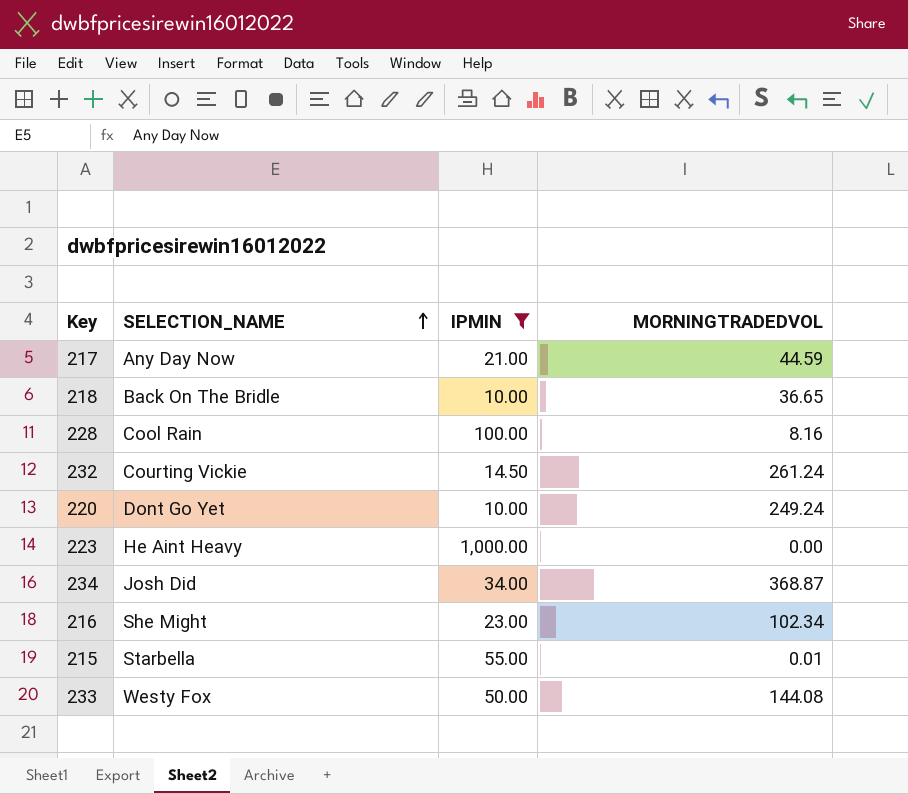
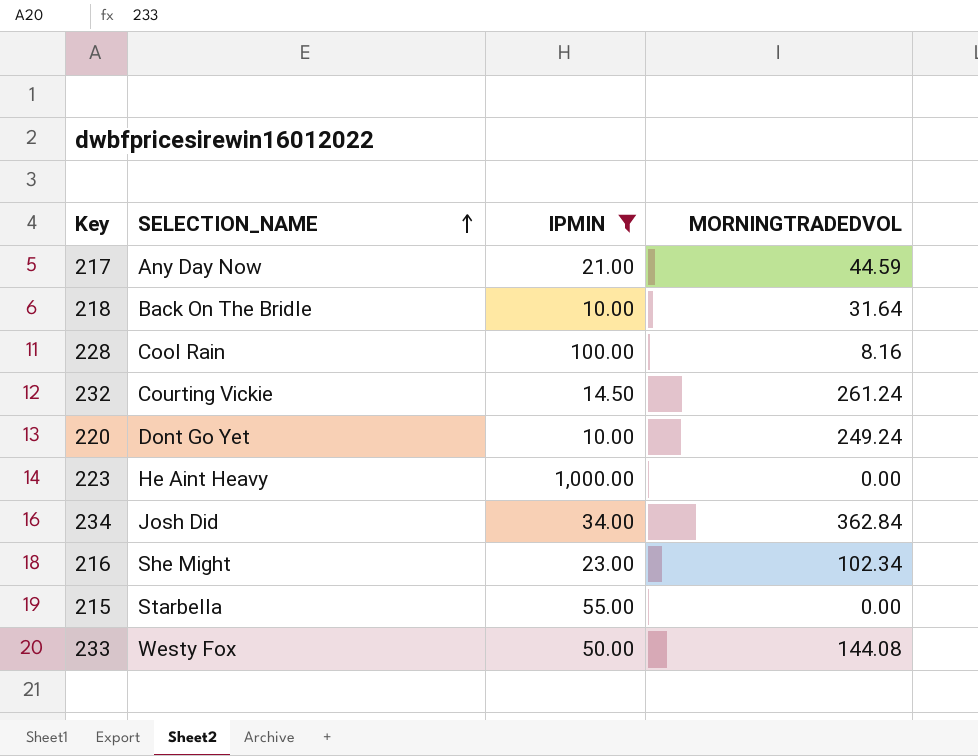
218 | MORNINGTRADEDVOL: 36.65 -> 31.64
234 | MORNINGTRADEDVOL: 368.87 -> 362.84
215 | MORNINGTRADEDVOL: 0.01 -> 0.00

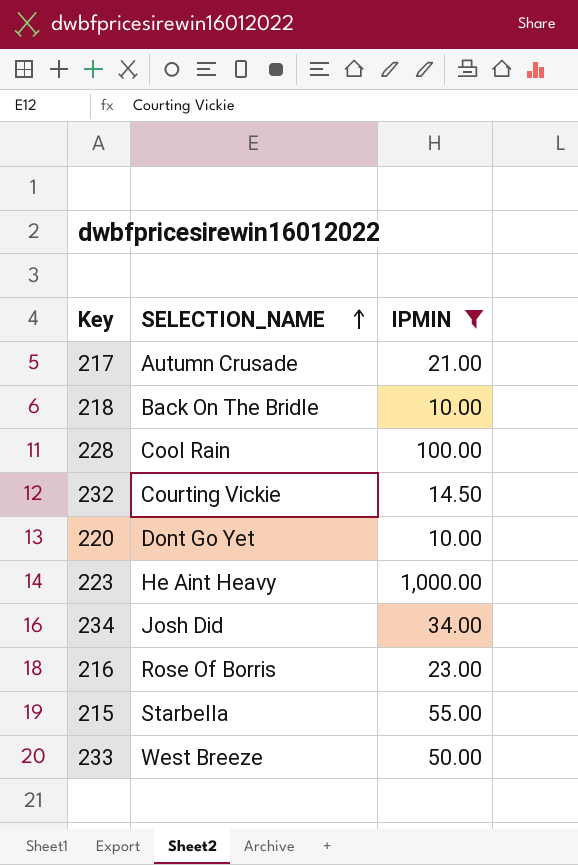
column MORNINGTRADEDVOL | position: 4 -> none
217 | SELECTION_NAME: Any Day Now -> Autumn Crusade
216 | SELECTION_NAME: She Might -> Rose Of Borris
233 | SELECTION_NAME: Westy Fox -> West Breeze

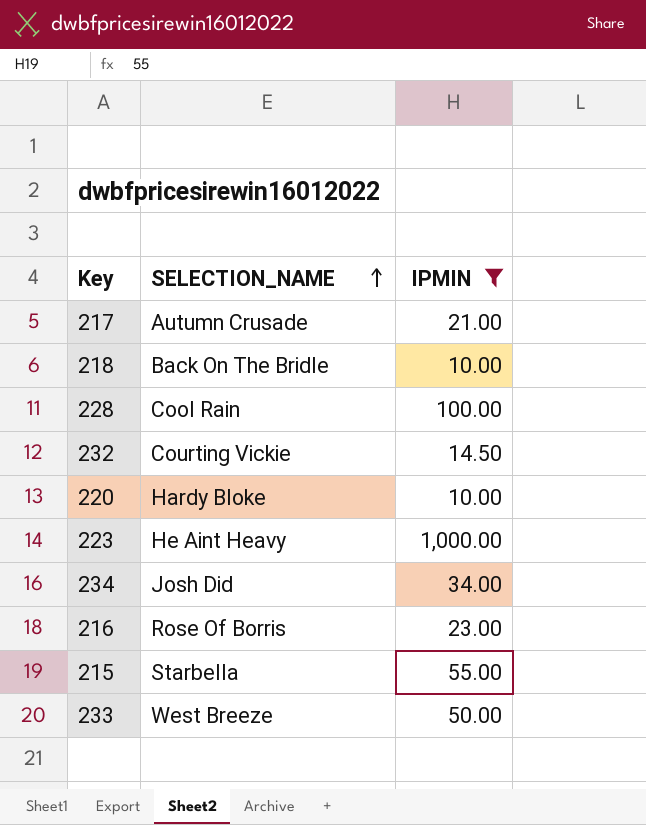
220 | SELECTION_NAME: Dont Go Yet -> Hardy Bloke

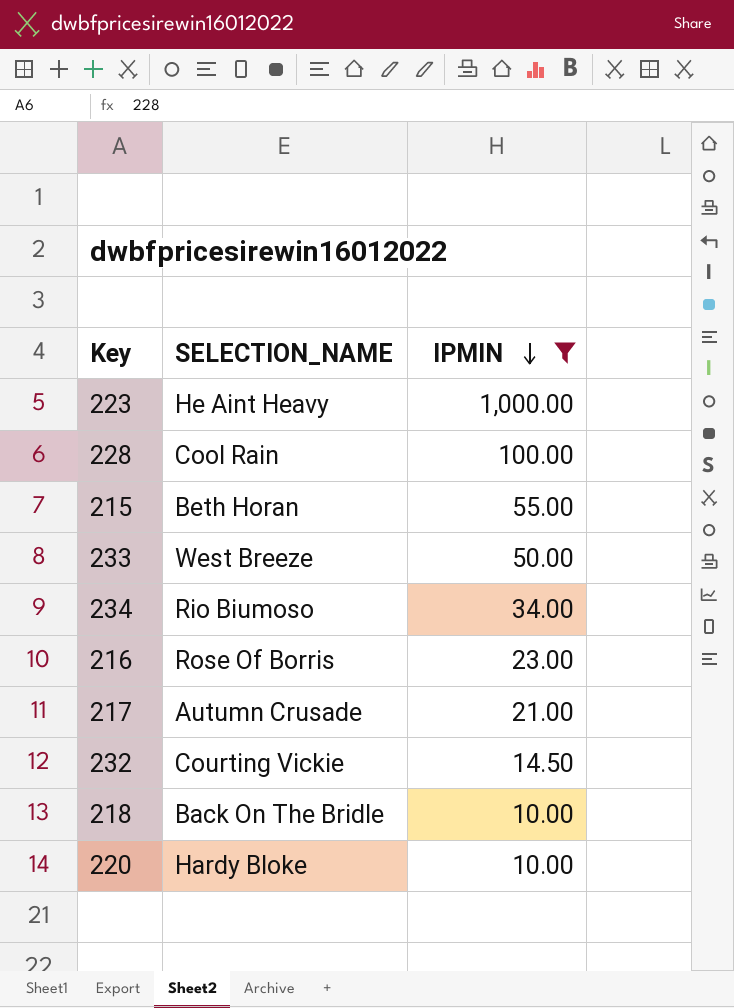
row order: SELECTION_NAME ascending -> IPMIN descending
215 | SELECTION_NAME: Starbella -> Beth Horan
234 | SELECTION_NAME: Josh Did -> Rio Biumoso

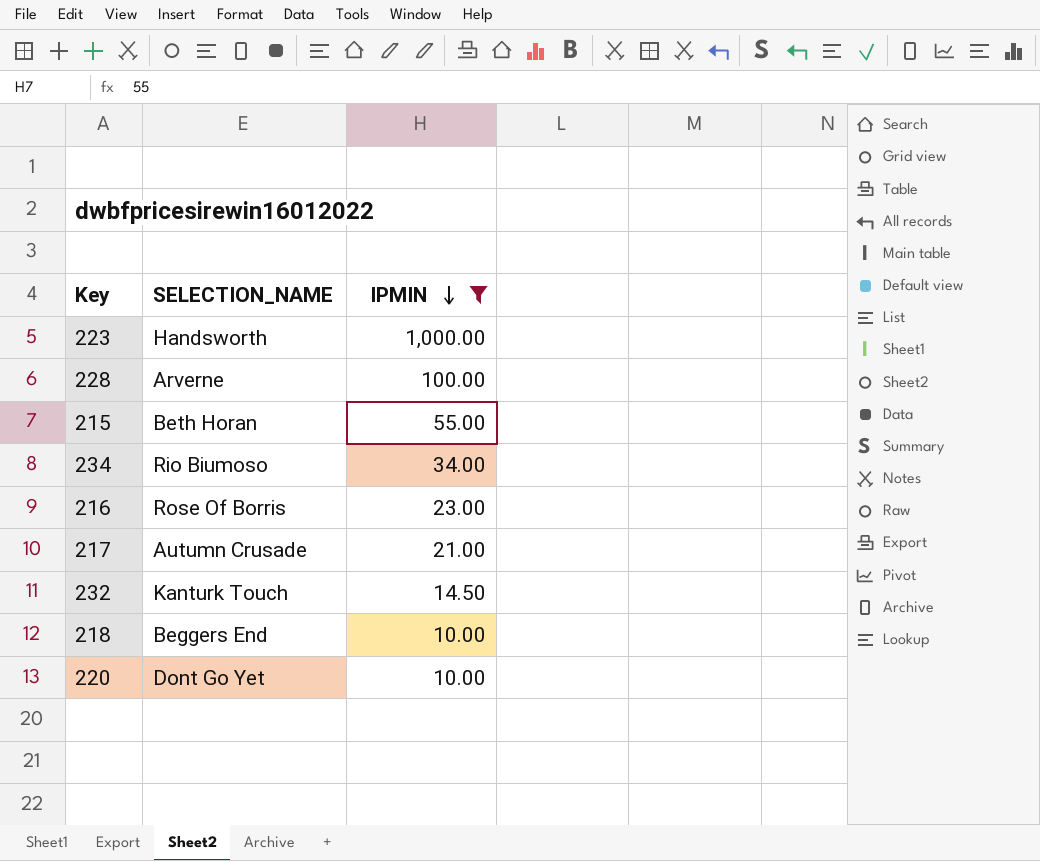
row 233: West Breeze | 50.00 -> none
223 | SELECTION_NAME: He Aint Heavy -> Handsworth
228 | SELECTION_NAME: Cool Rain -> Arverne
232 | SELECTION_NAME: Courting Vickie -> Kanturk Touch
218 | SELECTION_NAME: Back On The Bridle -> Beggers End
220 | SELECTION_NAME: Hardy Bloke -> Dont Go Yet

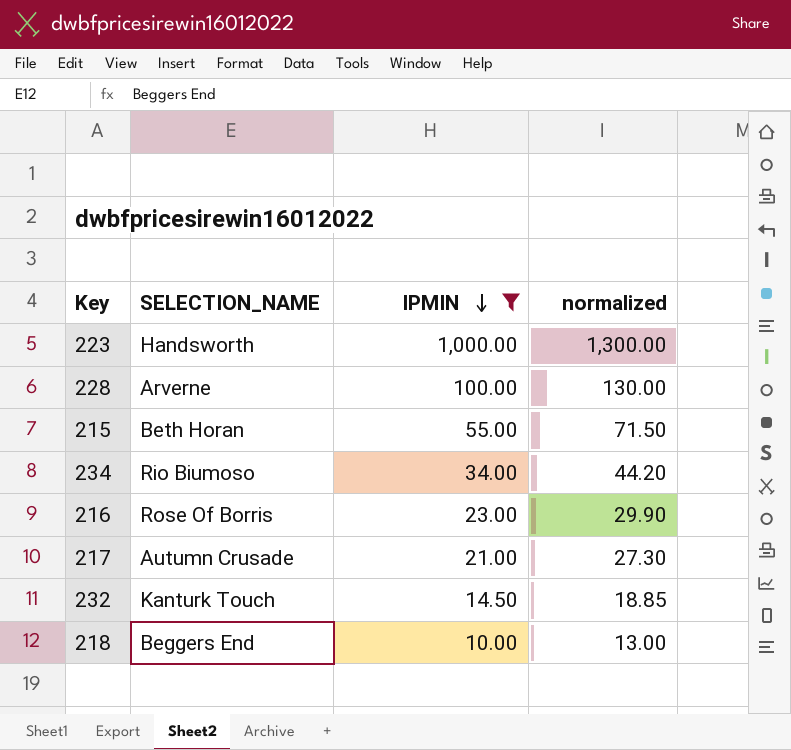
column normalized | formula: none -> [IPMIN] * 1.3
row 220: Dont Go Yet | 10.00 -> none

